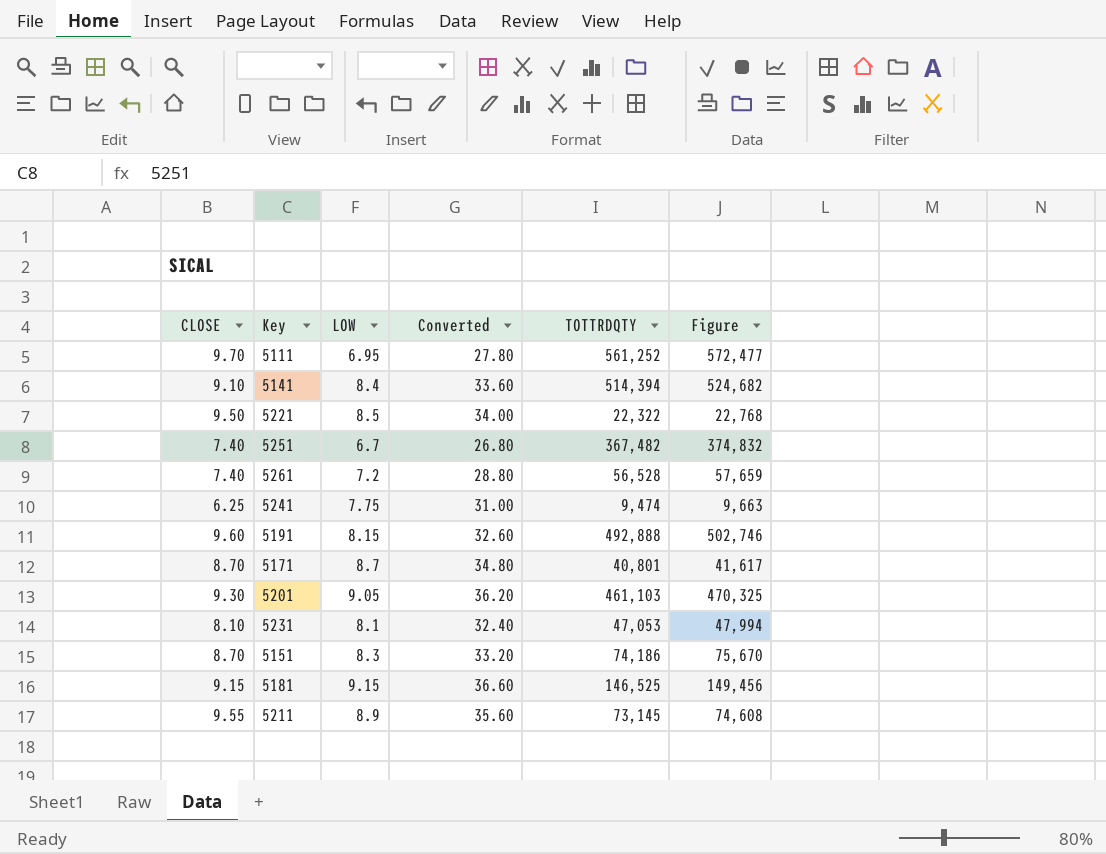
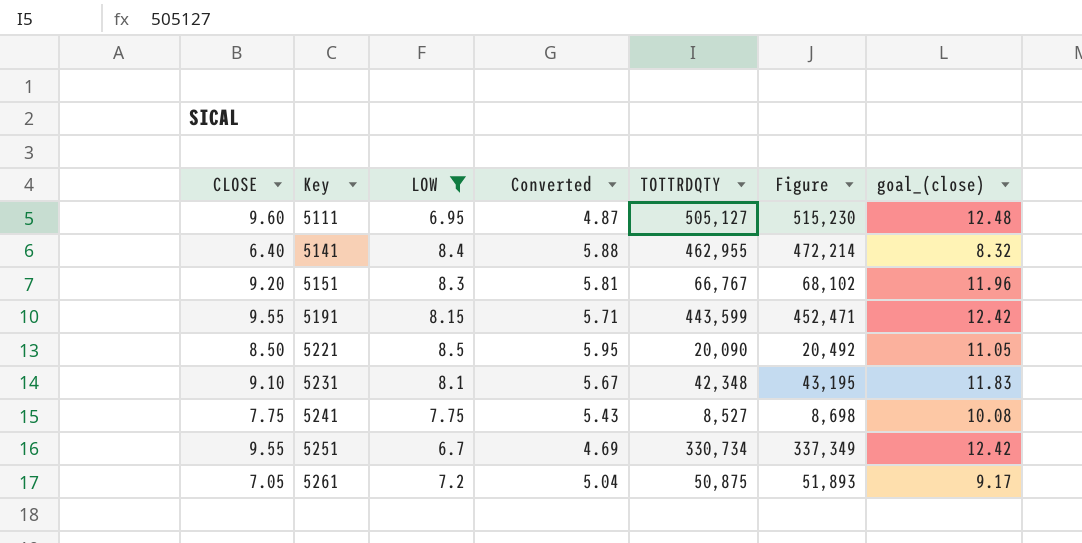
filter: none -> LOW <= 8.5
row order: none -> Key ascending
column Converted | formula: [LOW] * 4 -> [LOW] * 0.7
column goal_(close) | formula: none -> [CLOSE] * 1.3
5111 | CLOSE: 9.70 -> 9.60
5111 | TOTTRDQTY: 561,252 -> 505,127
5111 | Figure: 572,477 -> 515,230
5141 | CLOSE: 9.10 -> 6.40
5141 | TOTTRDQTY: 514,394 -> 462,955
5141 | Figure: 524,682 -> 472,214
5151 | CLOSE: 8.70 -> 9.20
5151 | TOTTRDQTY: 74,186 -> 66,767
5151 | Figure: 75,670 -> 68,102
5191 | CLOSE: 9.60 -> 9.55
5191 | TOTTRDQTY: 492,888 -> 443,599
5191 | Figure: 502,746 -> 452,471
5221 | CLOSE: 9.50 -> 8.50
5221 | TOTTRDQTY: 22,322 -> 20,090
5221 | Figure: 22,768 -> 20,492
5231 | CLOSE: 8.10 -> 9.10
5231 | TOTTRDQTY: 47,053 -> 42,348
5231 | Figure: 47,994 -> 43,195
5241 | CLOSE: 6.25 -> 7.75
5241 | TOTTRDQTY: 9,474 -> 8,527
5241 | Figure: 9,663 -> 8,698
5251 | CLOSE: 7.40 -> 9.55
5251 | TOTTRDQTY: 367,482 -> 330,734
5251 | Figure: 374,832 -> 337,349
5261 | CLOSE: 7.40 -> 7.05
5261 | TOTTRDQTY: 56,528 -> 50,875
5261 | Figure: 57,659 -> 51,893

